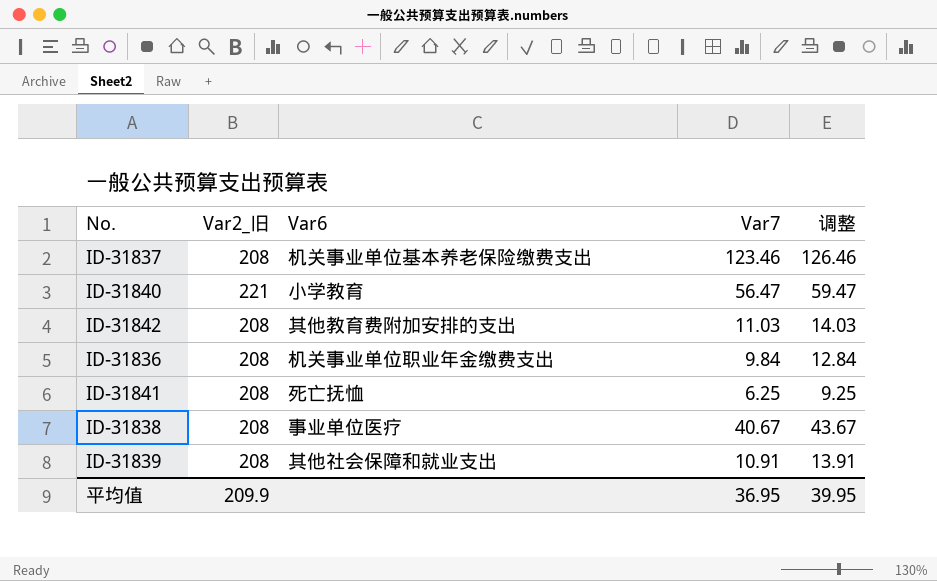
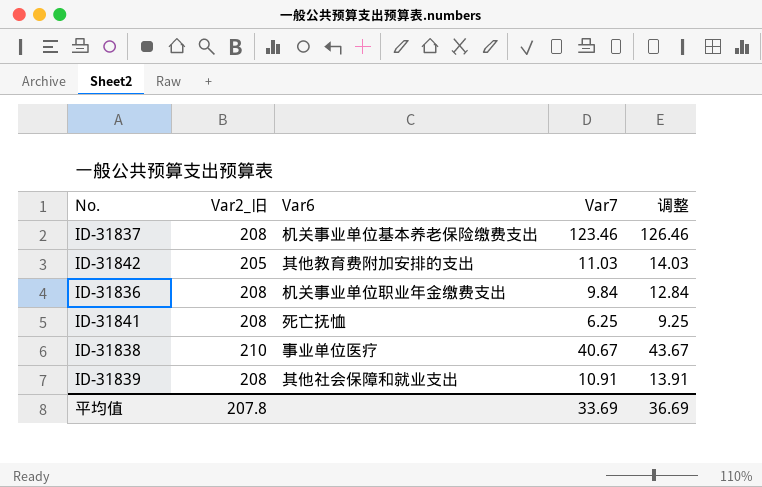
row ID-31840: 221 | 小学教育 | 56.47 | 59.47 -> none
ID-31842 | Var2_旧: 208 -> 205
ID-31838 | Var2_旧: 208 -> 210
平均值 | Var2_旧: 209.9 -> 207.8
平均值 | Var7: 36.95 -> 33.69
平均值 | 调整: 39.95 -> 36.69

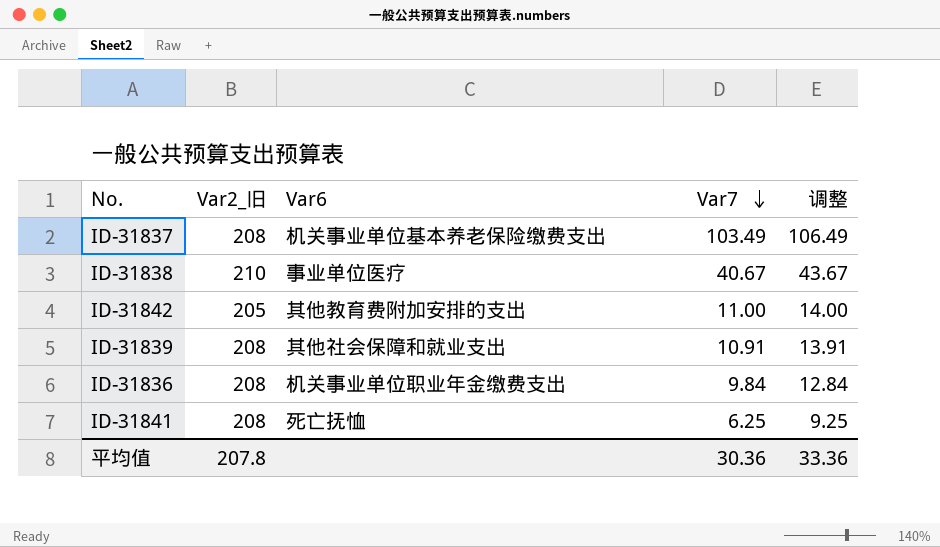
row order: none -> Var7 descending
ID-31837 | Var7: 123.46 -> 103.49
ID-31837 | 调整: 126.46 -> 106.49
ID-31842 | Var7: 11.03 -> 11.00
ID-31842 | 调整: 14.03 -> 14.00
平均值 | Var7: 33.69 -> 30.36
平均值 | 调整: 36.69 -> 33.36

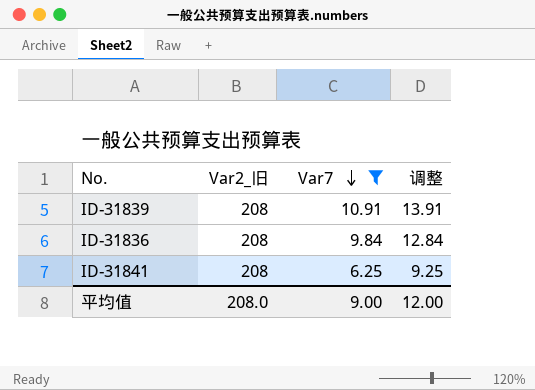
filter: none -> Var7 <= 10.91
column Var6 | position: 3 -> none
平均值 | Var2_旧: 207.8 -> 208.0
平均值 | Var7: 30.36 -> 9.00
平均值 | 调整: 33.36 -> 12.00

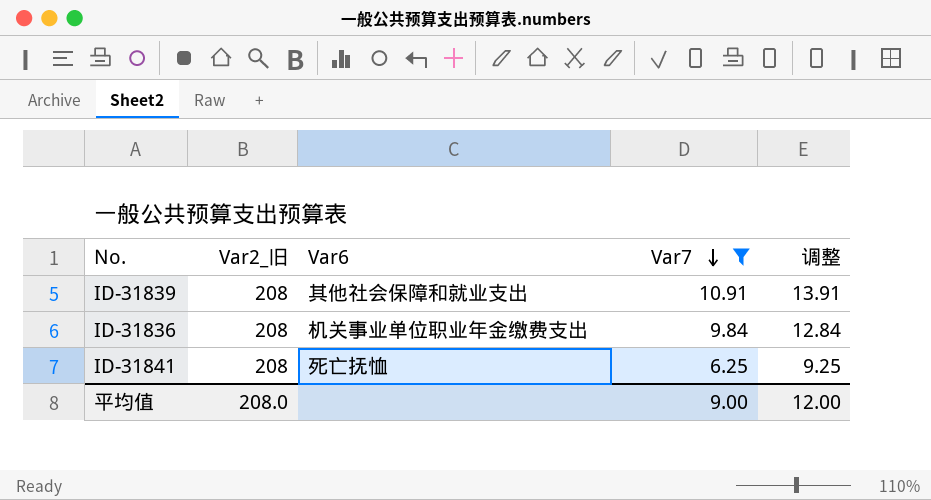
column Var6 | position: none -> 3

